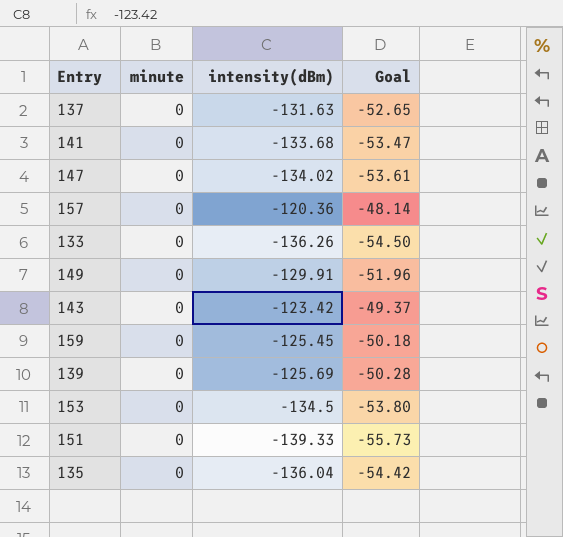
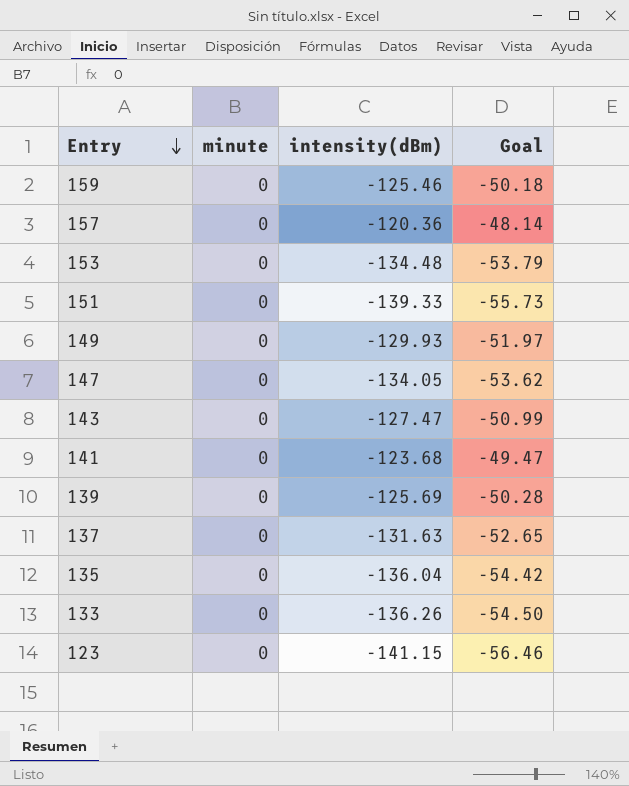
row order: none -> Entry descending
159 | intensity(dBm): -125.45 -> -125.46
153 | intensity(dBm): -134.5 -> -134.48
153 | Goal: -53.80 -> -53.79
149 | intensity(dBm): -129.91 -> -129.93
149 | Goal: -51.96 -> -51.97
147 | intensity(dBm): -134.02 -> -134.05
147 | Goal: -53.61 -> -53.62
143 | intensity(dBm): -123.42 -> -127.47
143 | Goal: -49.37 -> -50.99
141 | intensity(dBm): -133.68 -> -123.68
141 | Goal: -53.47 -> -49.47
row 123: none -> 0 | -141.15 | -56.46

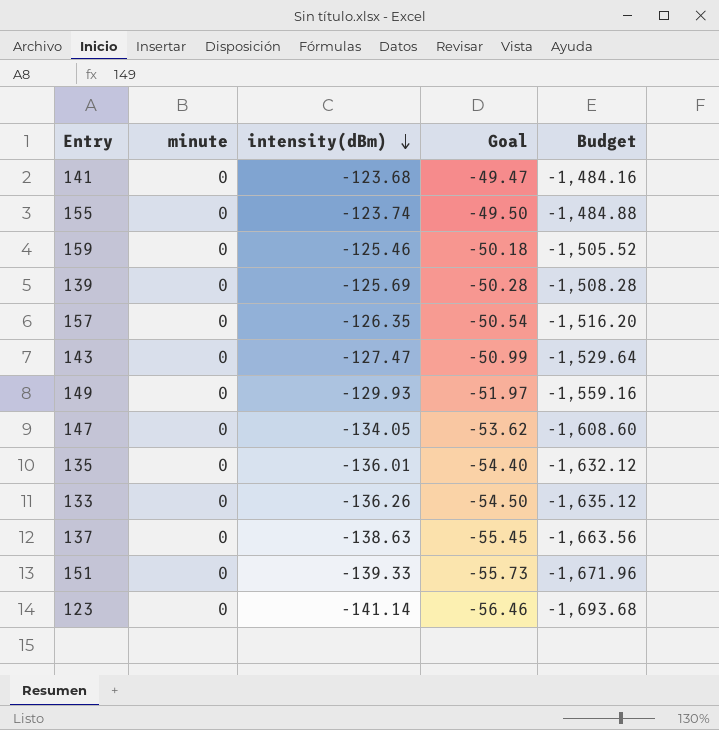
row order: Entry descending -> intensity(dBm) descending
column Budget | formula: none -> [intensity(dBm)] * 12
row 153: 0 | -134.48 | -53.79 -> none
row 155: none -> 0 | -123.74 | -49.50 | -1,484.88
157 | intensity(dBm): -120.36 -> -126.35
157 | Goal: -48.14 -> -50.54
135 | intensity(dBm): -136.04 -> -136.01
135 | Goal: -54.42 -> -54.40
137 | intensity(dBm): -131.63 -> -138.63
137 | Goal: -52.65 -> -55.45
123 | intensity(dBm): -141.15 -> -141.14

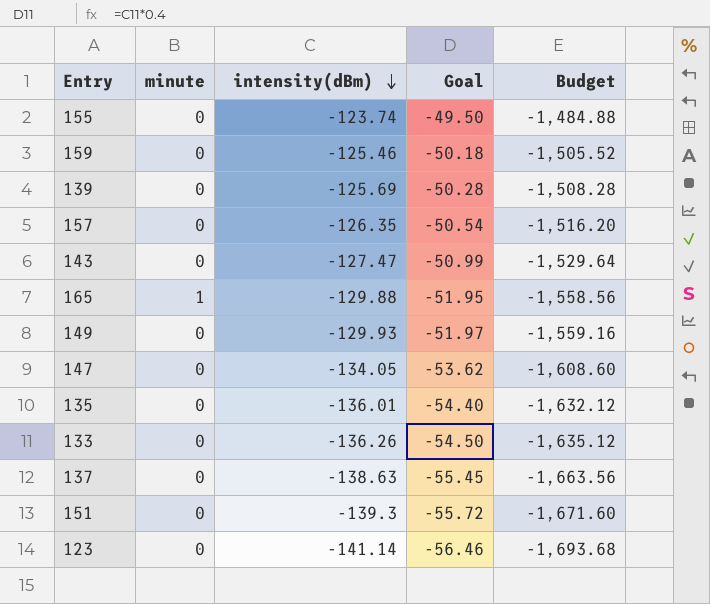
row 141: 0 | -123.68 | -49.47 | -1,484.16 -> none
row 165: none -> 1 | -129.88 | -51.95 | -1,558.56
151 | intensity(dBm): -139.33 -> -139.3
151 | Goal: -55.73 -> -55.72
151 | Budget: -1,671.96 -> -1,671.60

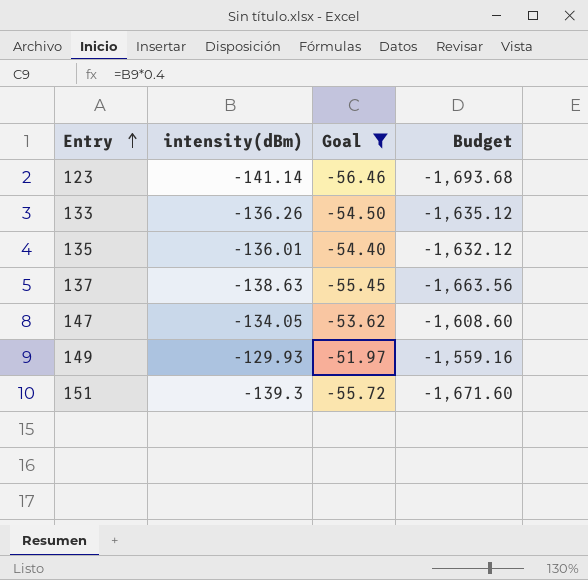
filter: none -> Goal <= -51.97
row order: intensity(dBm) descending -> Entry ascending
column minute | position: 2 -> none

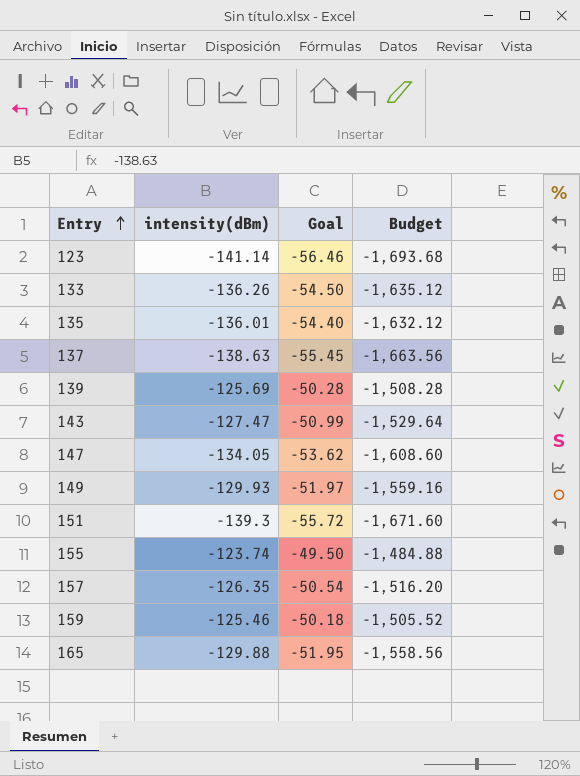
filter: Goal <= -51.97 -> none

